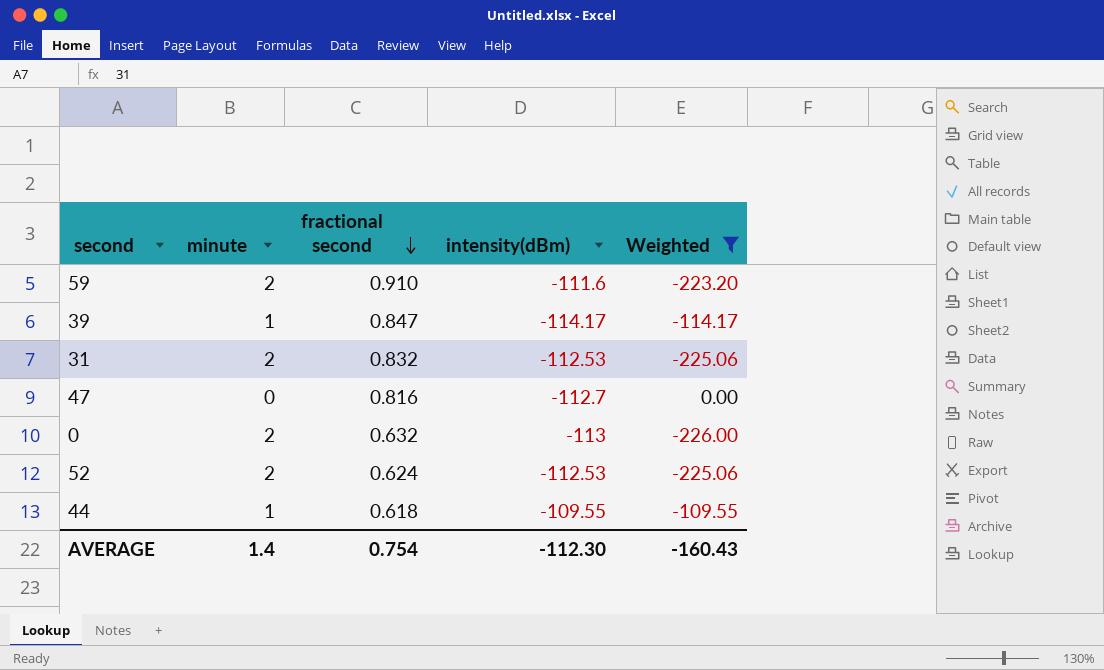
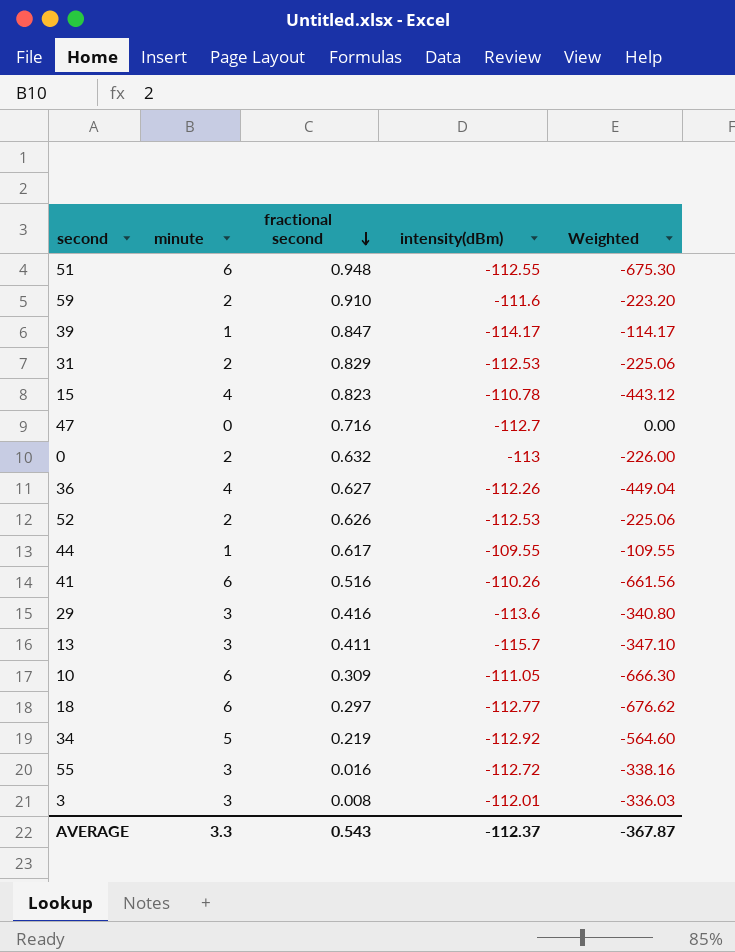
filter: Weighted >= -226.00 -> none
31 | fractional second: 0.832 -> 0.829
47 | fractional second: 0.816 -> 0.716
52 | fractional second: 0.624 -> 0.626
44 | fractional second: 0.618 -> 0.617
AVERAGE | minute: 1.4 -> 3.3
AVERAGE | fractional second: 0.754 -> 0.543
AVERAGE | intensity(dBm): -112.30 -> -112.37
AVERAGE | Weighted: -160.43 -> -367.87

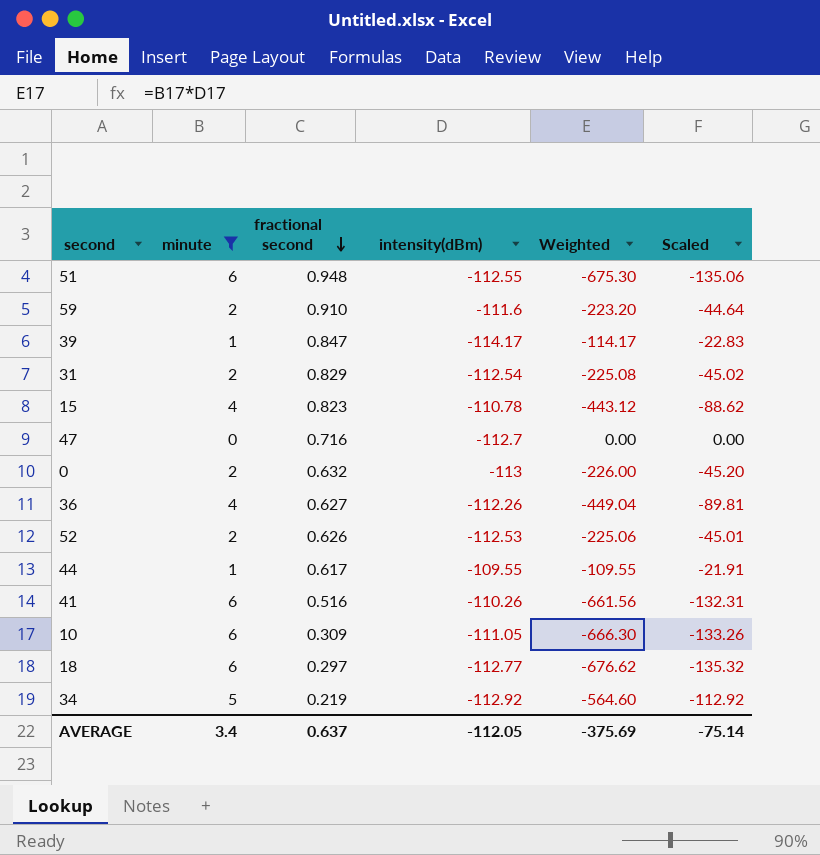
filter: none -> minute != 3
column Scaled | formula: none -> [Weighted] * 0.2
31 | intensity(dBm): -112.53 -> -112.54
31 | Weighted: -225.06 -> -225.08
AVERAGE | minute: 3.3 -> 3.4
AVERAGE | fractional second: 0.543 -> 0.637
AVERAGE | intensity(dBm): -112.37 -> -112.05
AVERAGE | Weighted: -367.87 -> -375.69

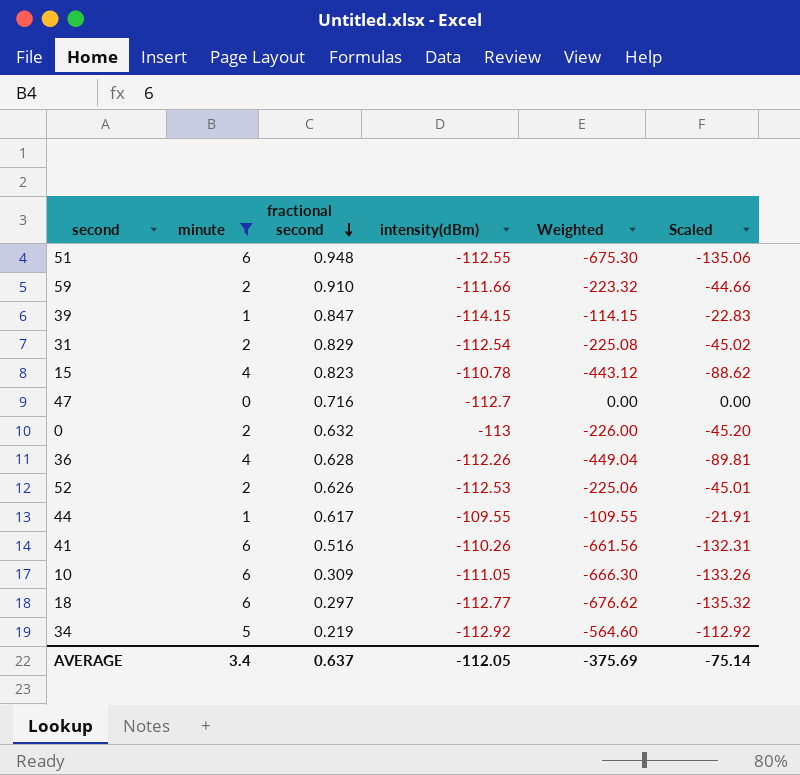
59 | intensity(dBm): -111.6 -> -111.66
59 | Weighted: -223.20 -> -223.32
59 | Scaled: -44.64 -> -44.66
39 | intensity(dBm): -114.17 -> -114.15
39 | Weighted: -114.17 -> -114.15
36 | fractional second: 0.627 -> 0.628

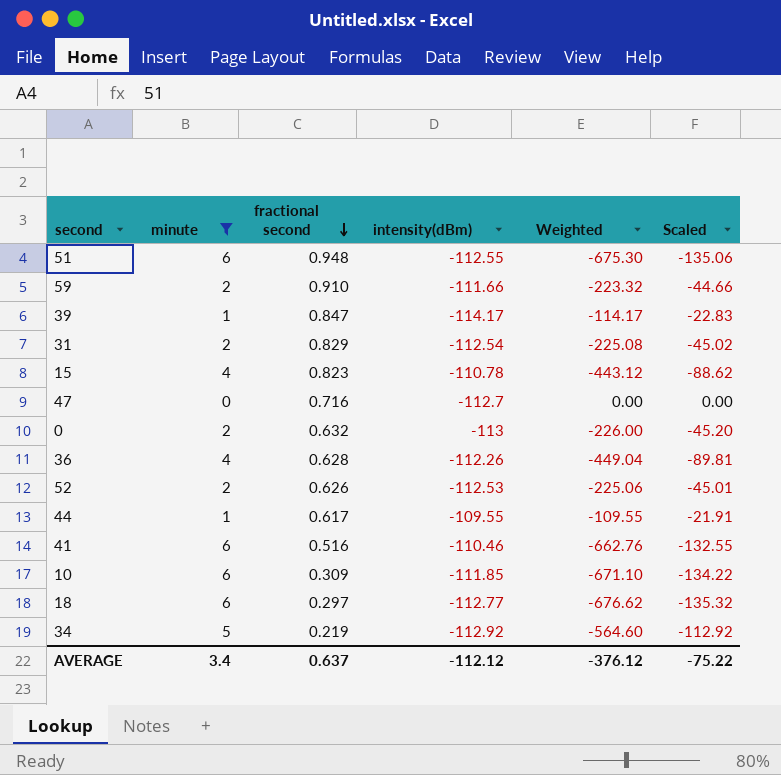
39 | intensity(dBm): -114.15 -> -114.17
39 | Weighted: -114.15 -> -114.17
41 | intensity(dBm): -110.26 -> -110.46
41 | Weighted: -661.56 -> -662.76
41 | Scaled: -132.31 -> -132.55
10 | intensity(dBm): -111.05 -> -111.85
10 | Weighted: -666.30 -> -671.10
10 | Scaled: -133.26 -> -134.22
AVERAGE | intensity(dBm): -112.05 -> -112.12
AVERAGE | Weighted: -375.69 -> -376.12
AVERAGE | Scaled: -75.14 -> -75.22

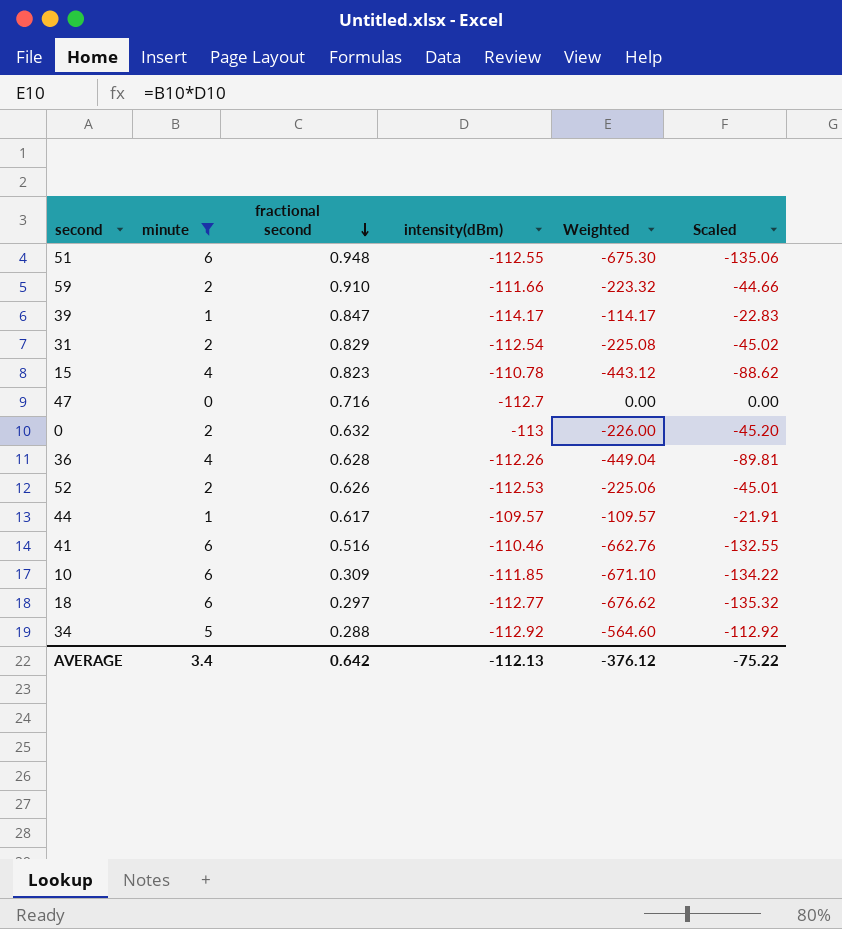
44 | intensity(dBm): -109.55 -> -109.57
44 | Weighted: -109.55 -> -109.57
34 | fractional second: 0.219 -> 0.288
AVERAGE | fractional second: 0.637 -> 0.642
AVERAGE | intensity(dBm): -112.12 -> -112.13

